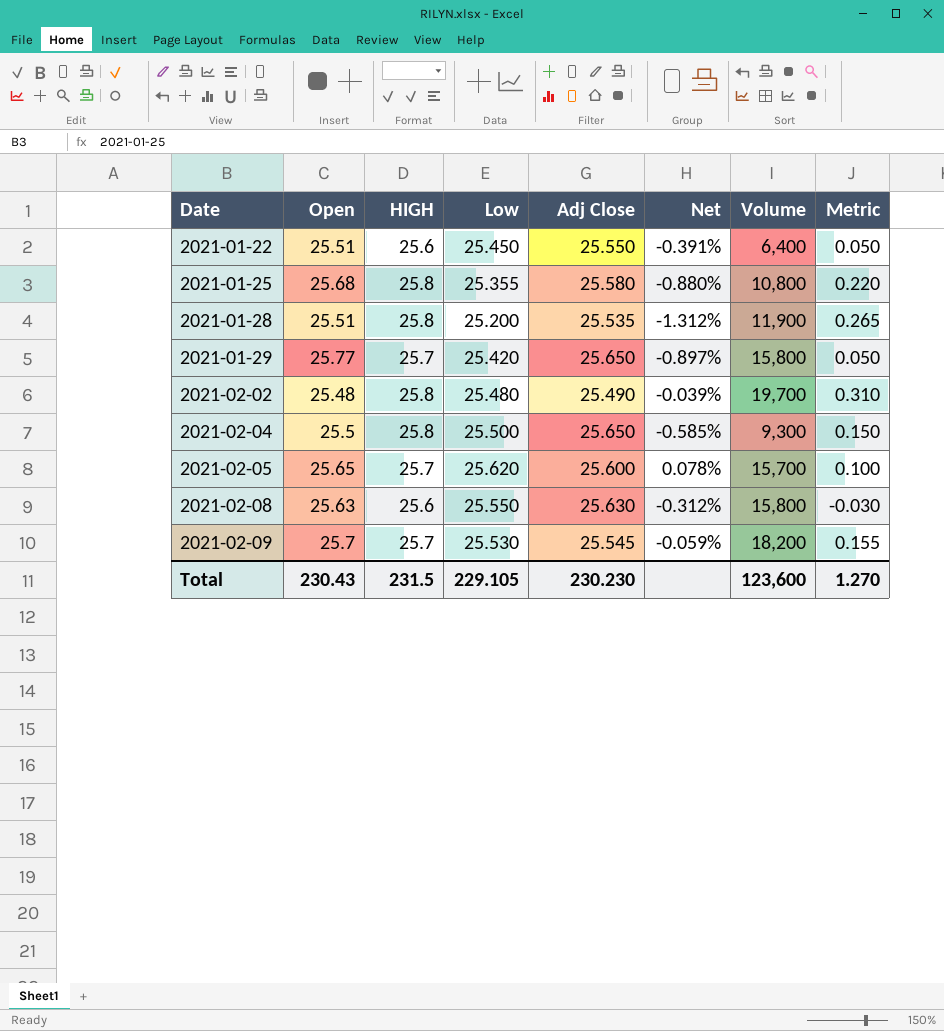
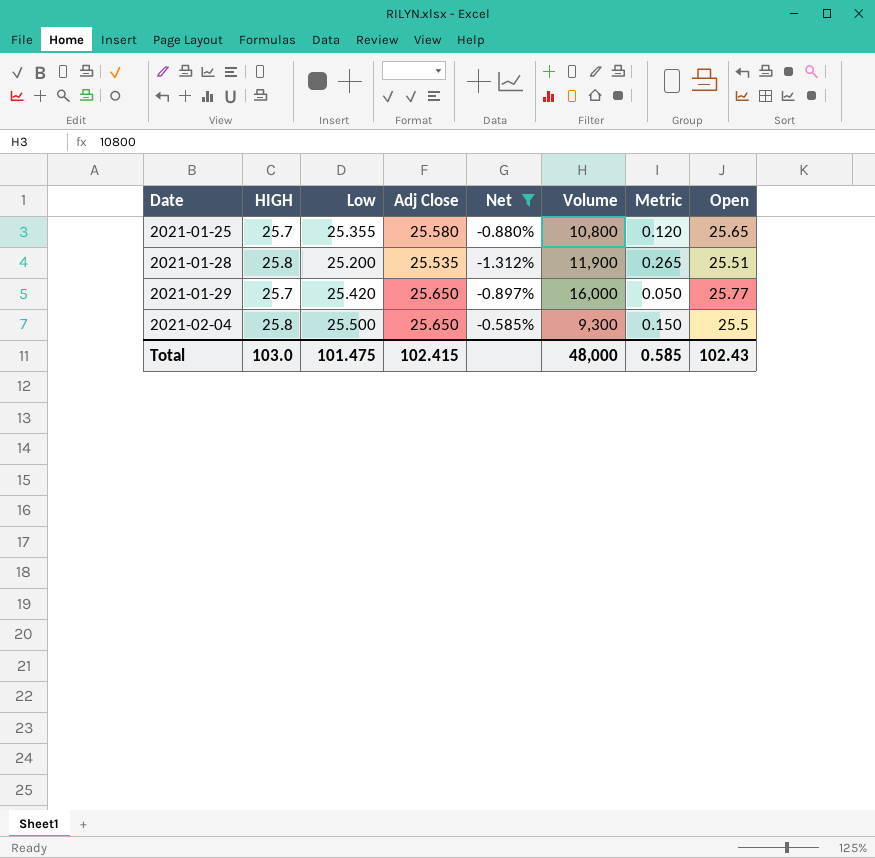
filter: none -> Net <= -0.585%
column Open | position: 2 -> 8
2021-01-25 | HIGH: 25.8 -> 25.7
2021-01-25 | Metric: 0.220 -> 0.120
2021-01-25 | Open: 25.68 -> 25.65
2021-01-29 | Volume: 15,800 -> 16,000
Total | HIGH: 231.5 -> 103.0
Total | Low: 229.105 -> 101.475
Total | Adj Close: 230.230 -> 102.415
Total | Volume: 123,600 -> 48,000
Total | Metric: 1.270 -> 0.585
Total | Open: 230.43 -> 102.43

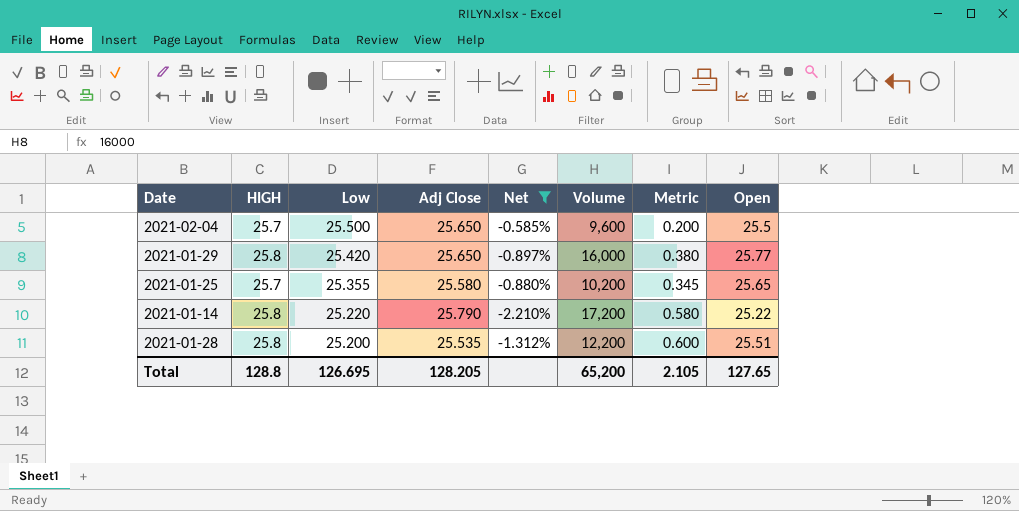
row order: Date ascending -> Low descending
column Metric | formula: [HIGH] - [Adj Close] -> [HIGH] - [Low]
2021-02-04 | HIGH: 25.8 -> 25.7
2021-02-04 | Volume: 9,300 -> 9,600
2021-01-29 | HIGH: 25.7 -> 25.8
2021-01-25 | Volume: 10,800 -> 10,200
row 2021-01-14: none -> 25.8 | 25.220 | 25.790 | -2.210% | 17,200 | 0.580 | 25.22
2021-01-28 | Volume: 11,900 -> 12,200
Total | HIGH: 103.0 -> 128.8
Total | Low: 101.475 -> 126.695
Total | Adj Close: 102.415 -> 128.205
Total | Volume: 48,000 -> 65,200
Total | Metric: 0.585 -> 2.105
Total | Open: 102.43 -> 127.65

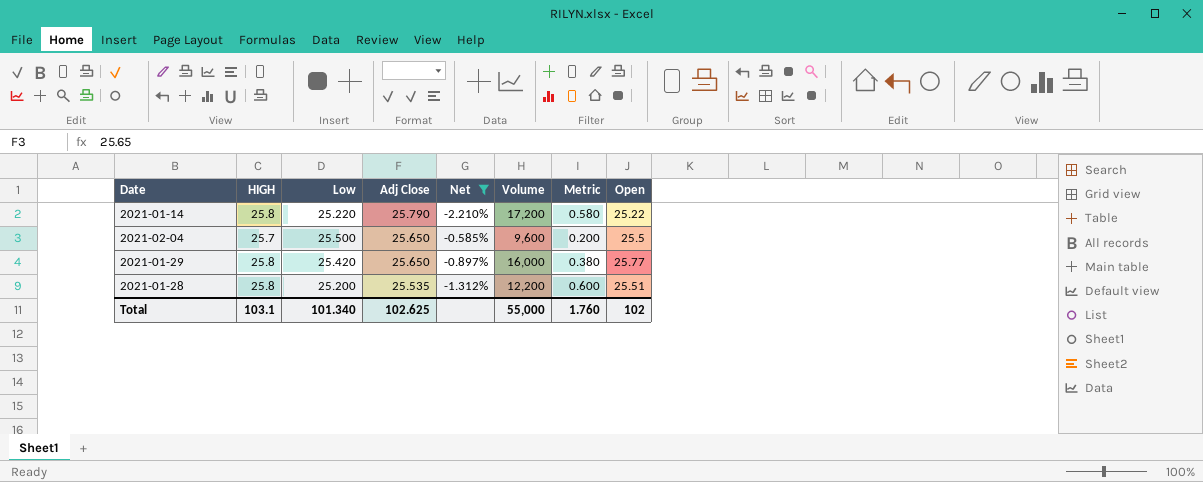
row order: Low descending -> Adj Close descending
row 2021-01-25: 25.7 | 25.355 | 25.580 | -0.880% | 10,200 | 0.345 | 25.65 -> none
Total | HIGH: 128.8 -> 103.1
Total | Low: 126.695 -> 101.340
Total | Adj Close: 128.205 -> 102.625
Total | Volume: 65,200 -> 55,000
Total | Metric: 2.105 -> 1.760
Total | Open: 127.65 -> 102

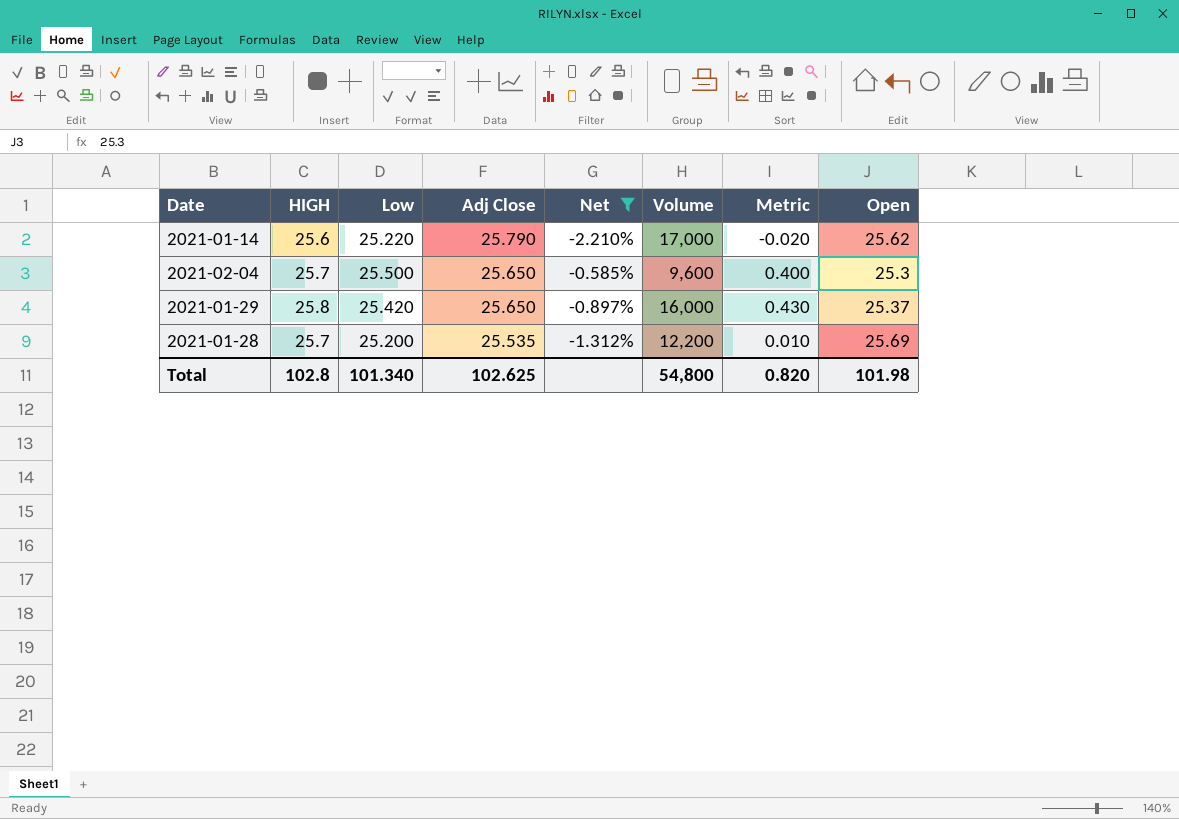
column Metric | formula: [HIGH] - [Low] -> [HIGH] - [Open]
2021-01-14 | HIGH: 25.8 -> 25.6
2021-01-14 | Volume: 17,200 -> 17,000
2021-01-14 | Open: 25.22 -> 25.62
2021-02-04 | Open: 25.5 -> 25.3
2021-01-29 | Open: 25.77 -> 25.37
2021-01-28 | HIGH: 25.8 -> 25.7
2021-01-28 | Open: 25.51 -> 25.69
Total | HIGH: 103.1 -> 102.8
Total | Volume: 55,000 -> 54,800
Total | Metric: 1.760 -> 0.820
Total | Open: 102 -> 101.98

